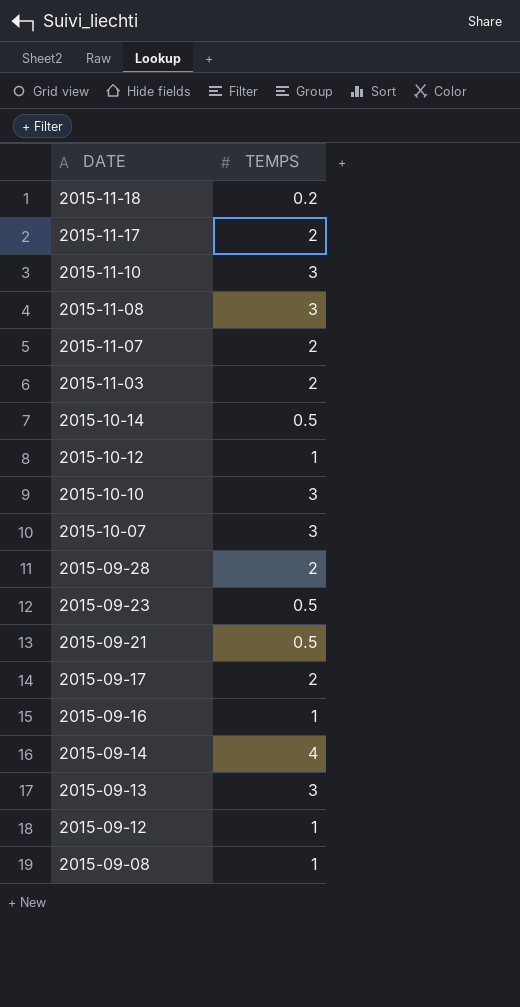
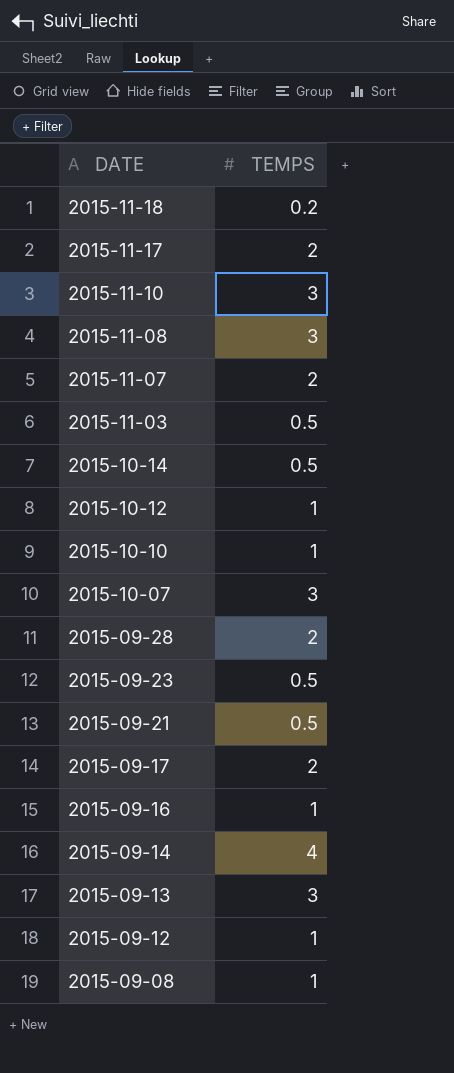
2015-11-03 | TEMPS: 2 -> 0.5
2015-10-10 | TEMPS: 3 -> 1

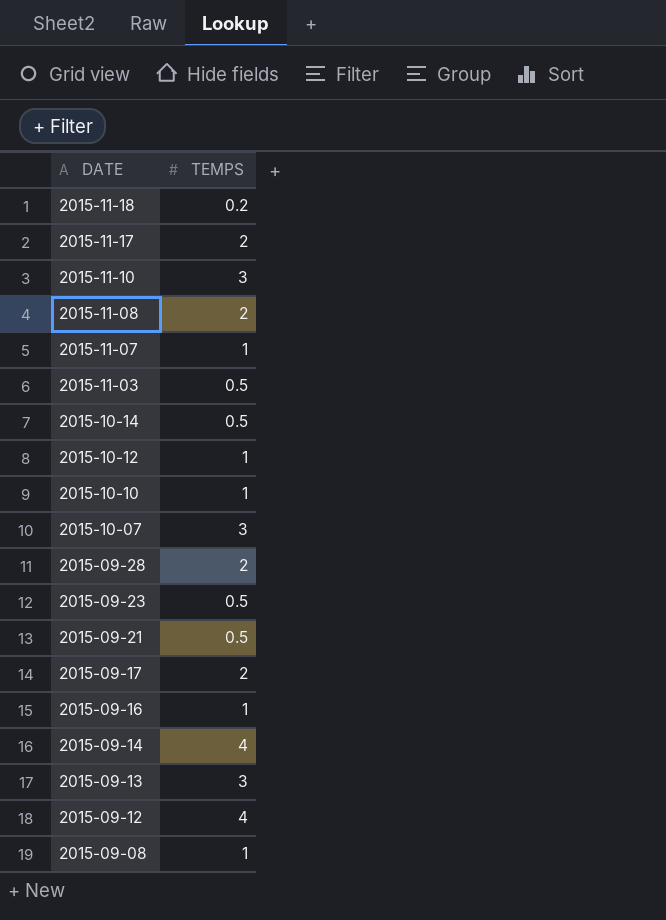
2015-11-08 | TEMPS: 3 -> 2
2015-11-07 | TEMPS: 2 -> 1
2015-09-12 | TEMPS: 1 -> 4

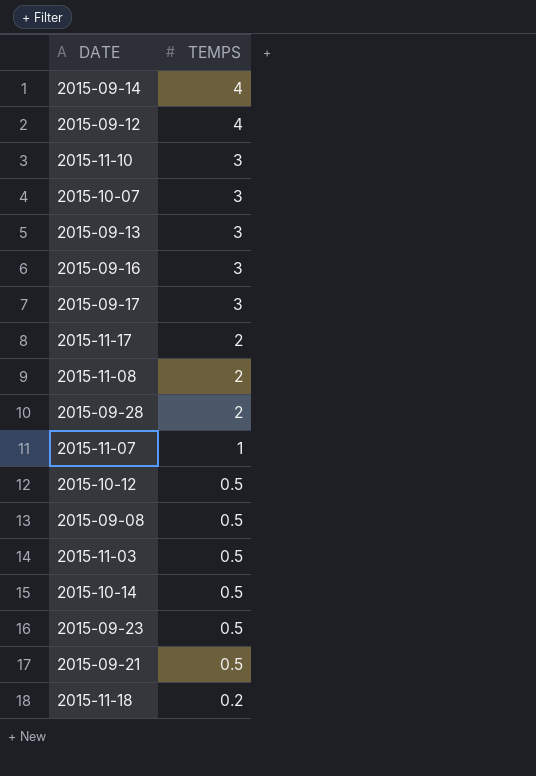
row order: DATE descending -> TEMPS descending
row 2015-10-10: 1 -> none
2015-09-16 | TEMPS: 1 -> 3
2015-09-17 | TEMPS: 2 -> 3
2015-10-12 | TEMPS: 1 -> 0.5
2015-09-08 | TEMPS: 1 -> 0.5

